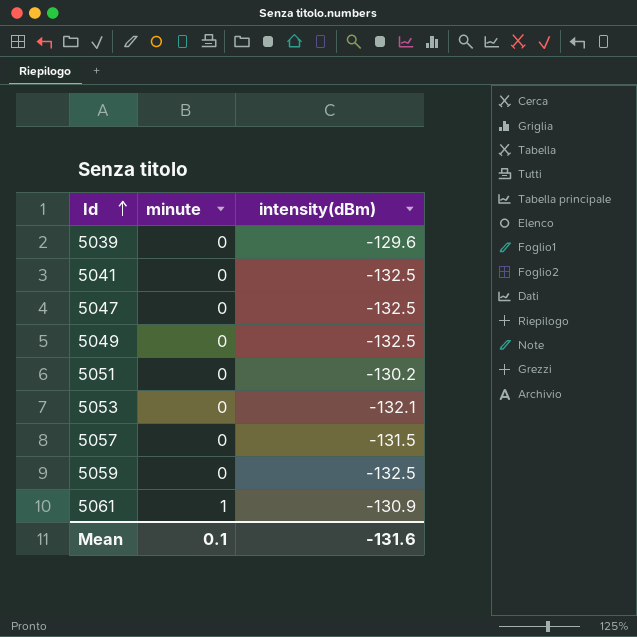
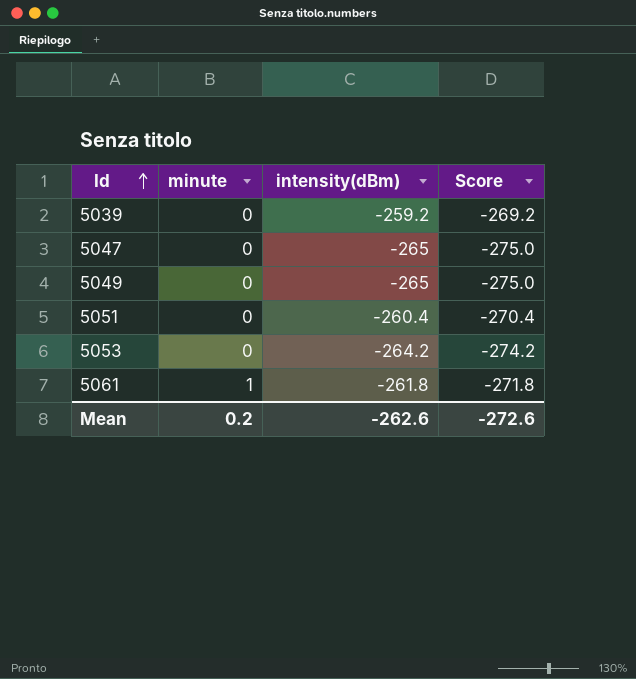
column Score | formula: none -> [intensity(dBm)] - 10
row 5041: 0 | -132.5 -> none
row 5057: 0 | -131.5 -> none
row 5059: 0 | -132.5 -> none
5039 | intensity(dBm): -129.6 -> -259.2
5047 | intensity(dBm): -132.5 -> -265
5049 | intensity(dBm): -132.5 -> -265
5051 | intensity(dBm): -130.2 -> -260.4
5053 | intensity(dBm): -132.1 -> -264.2
5061 | intensity(dBm): -130.9 -> -261.8
Mean | minute: 0.1 -> 0.2
Mean | intensity(dBm): -131.6 -> -262.6

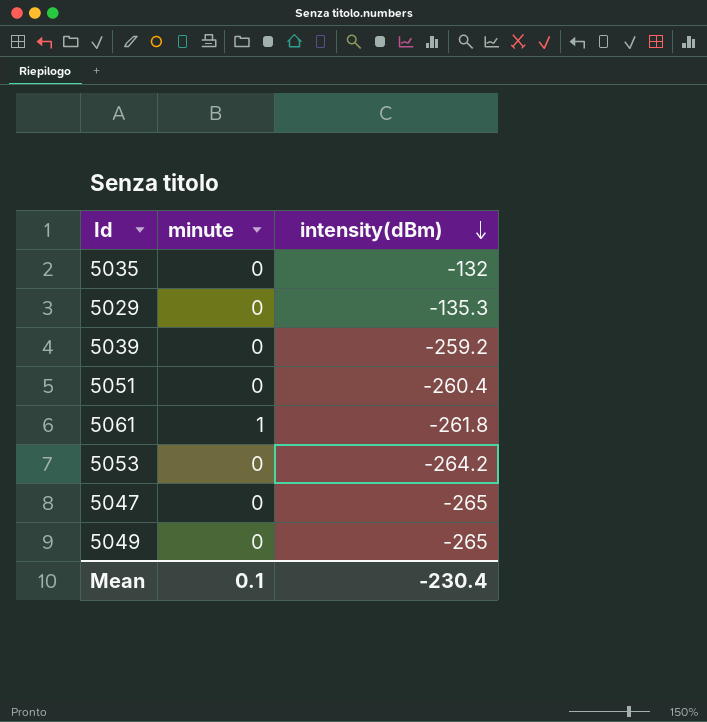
row order: Id ascending -> intensity(dBm) descending
column Score | formula: [intensity(dBm)] - 10 -> none
row 5035: none -> 0 | -132
row 5029: none -> 0 | -135.3
Mean | minute: 0.2 -> 0.1
Mean | intensity(dBm): -262.6 -> -230.4

